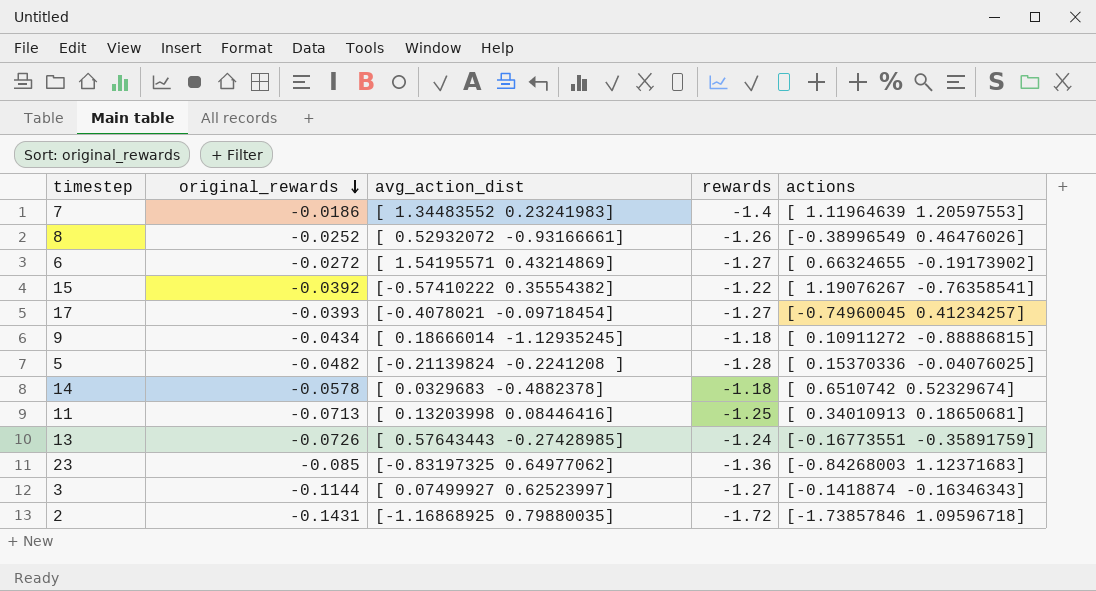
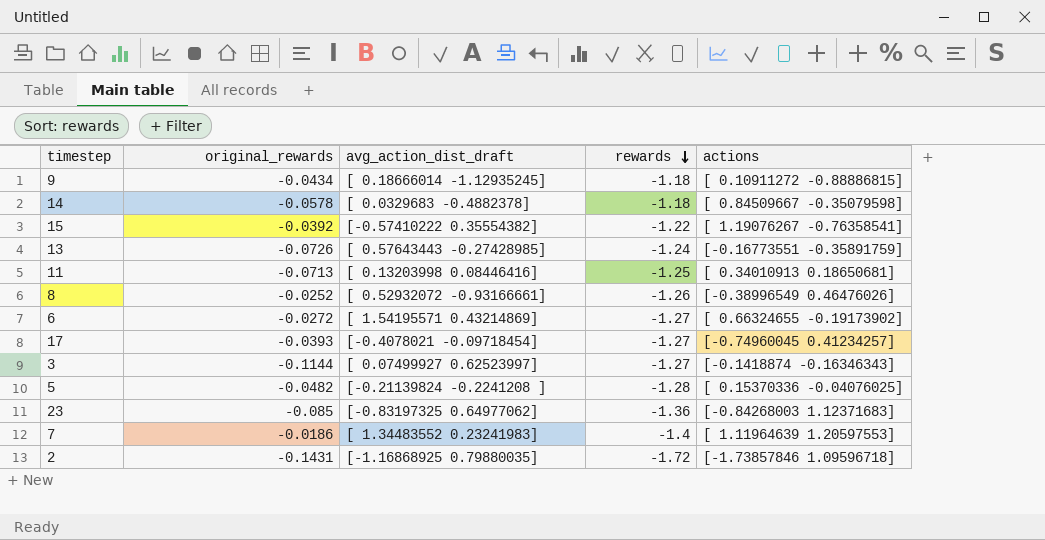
row order: original_rewards descending -> rewards descending
column name: avg_action_dist -> avg_action_dist_draft
14 | actions: [ 0.6510742 0.52329674] -> [ 0.84509667 -0.35079598]

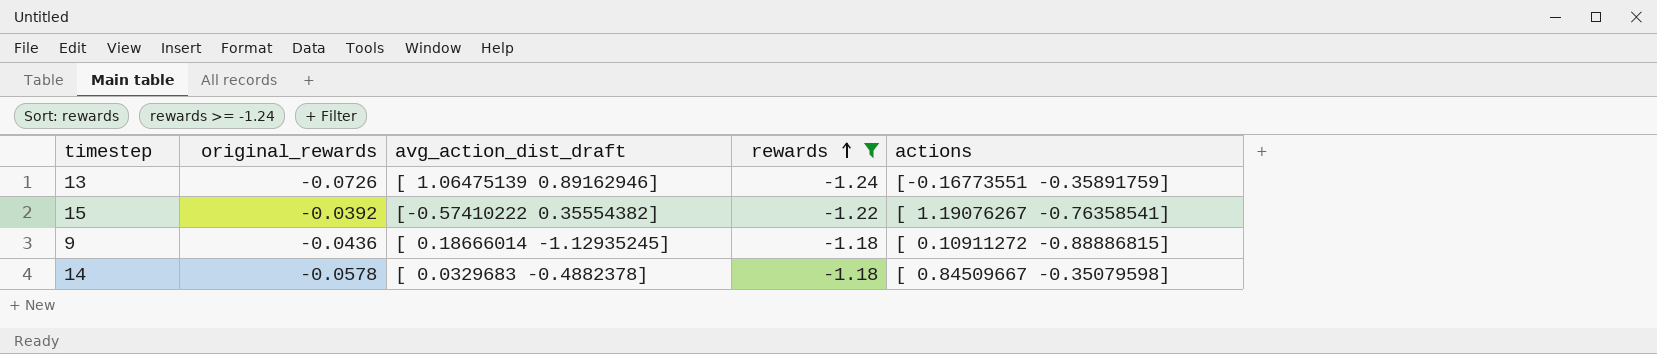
filter: none -> rewards >= -1.24
row order: rewards descending -> rewards ascending
13 | avg_action_dist_draft: [ 0.57643443 -0.27428985] -> [ 1.06475139 0.89162946]
9 | original_rewards: -0.0434 -> -0.0436

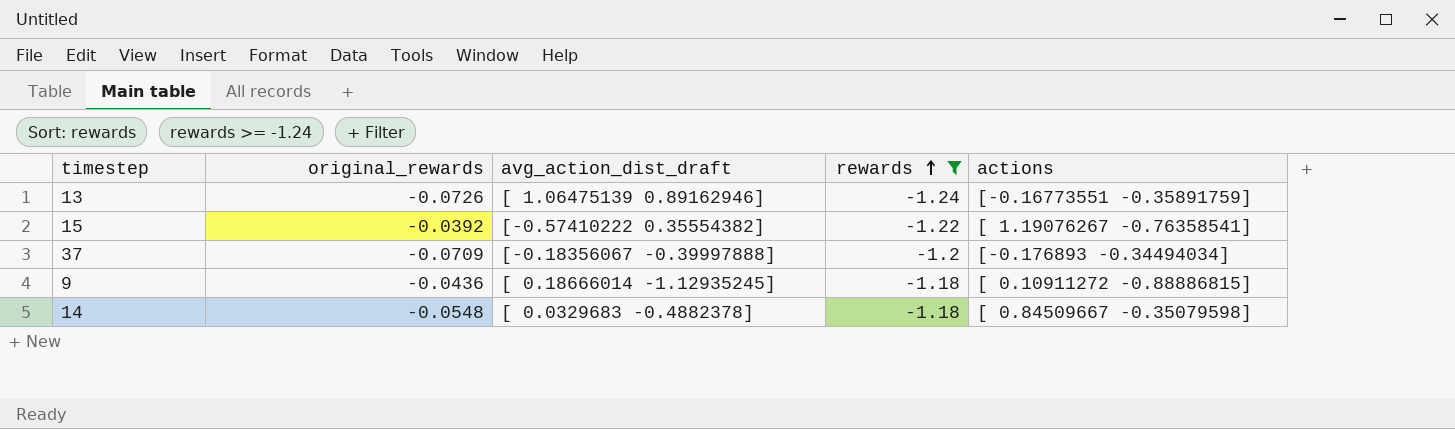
row 37: none -> -0.0709 | [-0.18356067 -0.39997888] | -1.2 | [-0.176893 -0.34494034]
14 | original_rewards: -0.0578 -> -0.0548

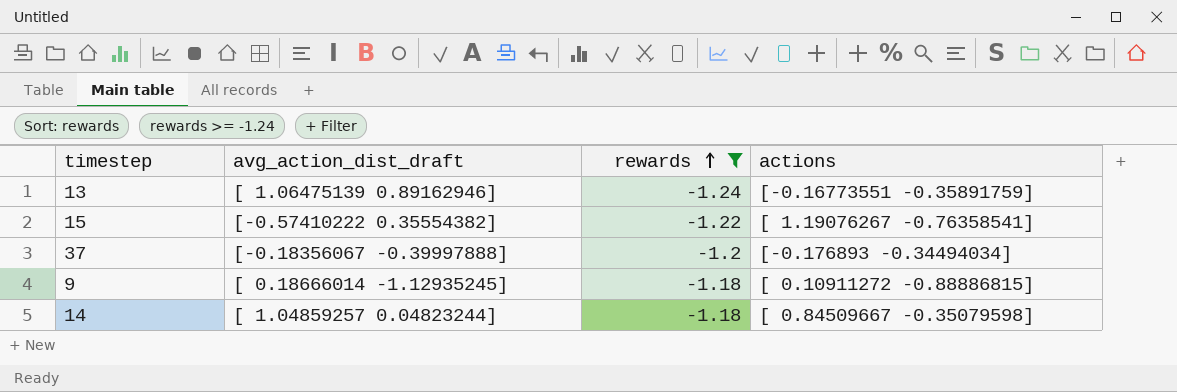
column original_rewards | position: 2 -> none
14 | avg_action_dist_draft: [ 0.0329683 -0.4882378] -> [ 1.04859257 0.04823244]

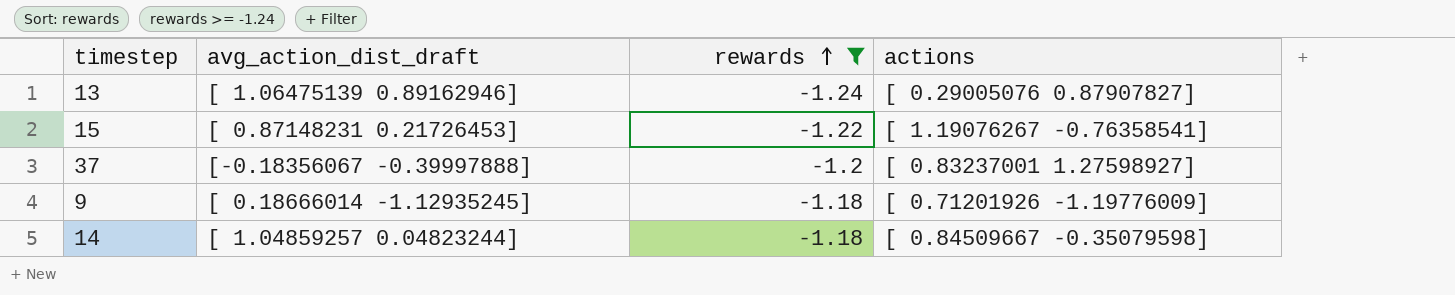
13 | actions: [-0.16773551 -0.35891759] -> [ 0.29005076 0.87907827]
15 | avg_action_dist_draft: [-0.57410222 0.35554382] -> [ 0.87148231 0.21726453]
37 | actions: [-0.176893 -0.34494034] -> [ 0.83237001 1.27598927]
9 | actions: [ 0.10911272 -0.88886815] -> [ 0.71201926 -1.19776009]

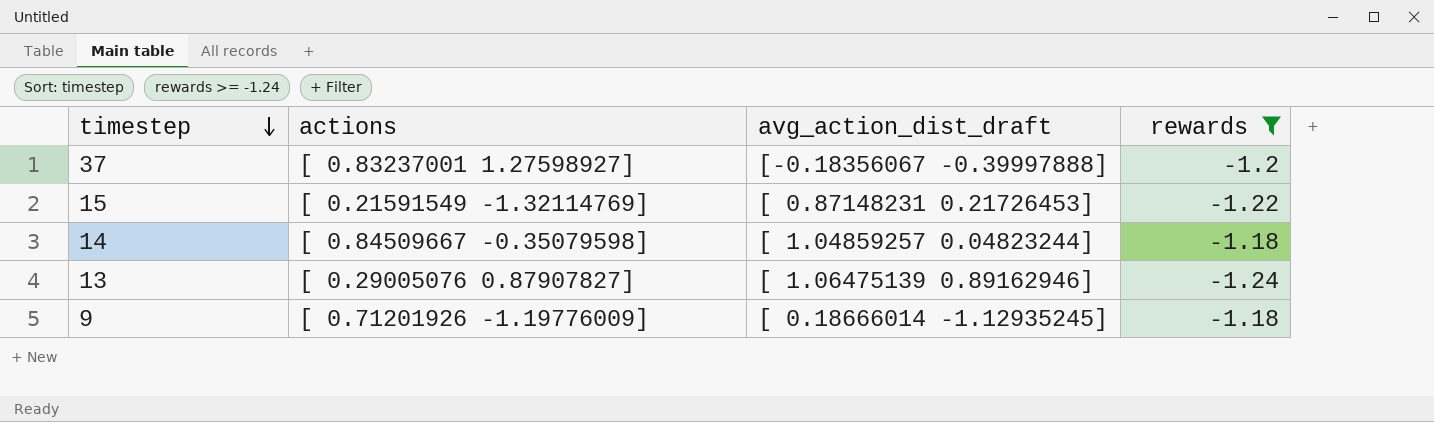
row order: rewards ascending -> timestep descending
column actions | position: 4 -> 2
15 | actions: [ 1.19076267 -0.76358541] -> [ 0.21591549 -1.32114769]

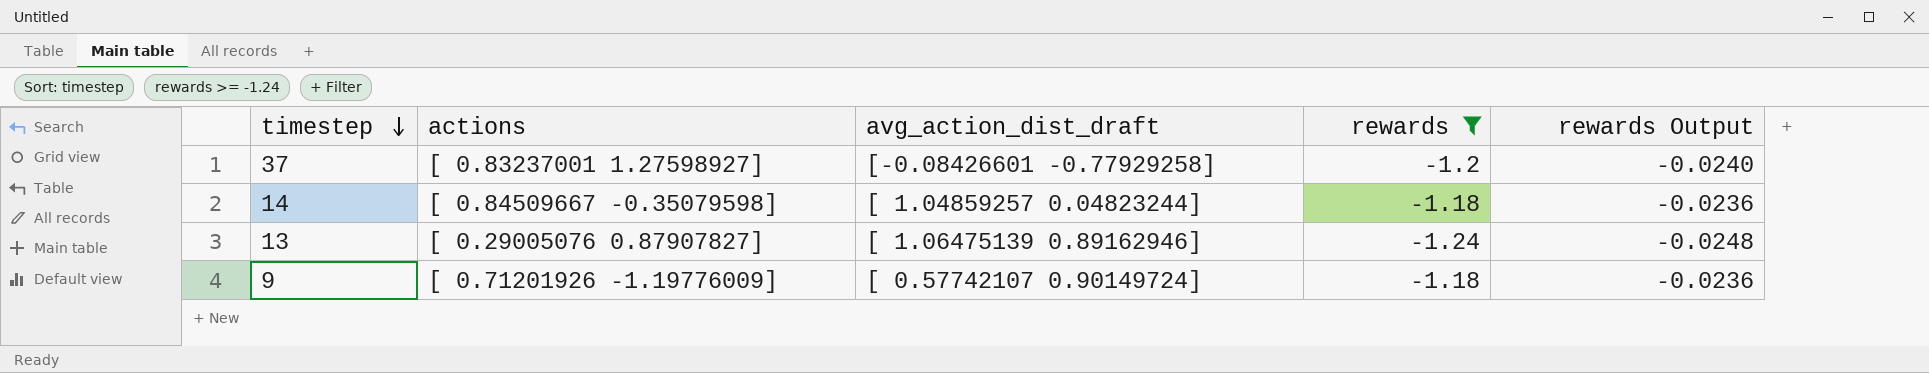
column rewards Output | formula: none -> [rewards] * 0.02
row 15: [ 0.21591549 -1.32114769] | [ 0.87148231 0.21726453] | -1.22 -> none
37 | avg_action_dist_draft: [-0.18356067 -0.39997888] -> [-0.08426601 -0.77929258]
9 | avg_action_dist_draft: [ 0.18666014 -1.12935245] -> [ 0.57742107 0.90149724]

